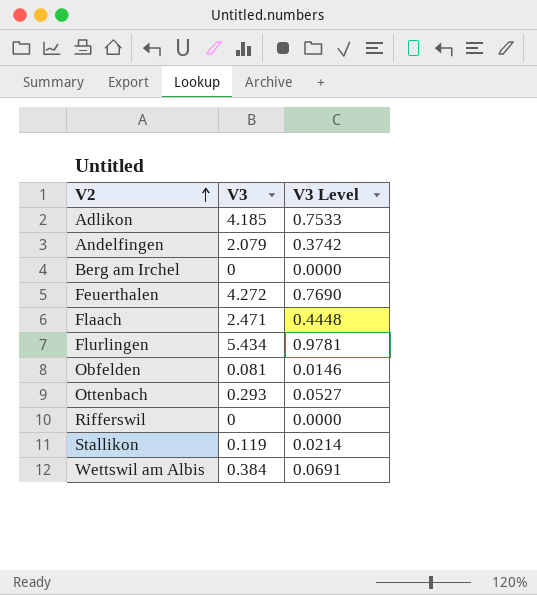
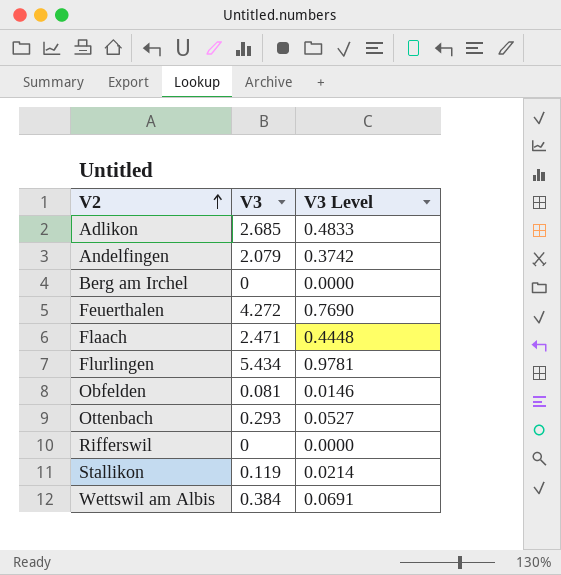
Adlikon | V3: 4.185 -> 2.685
Adlikon | V3 Level: 0.7533 -> 0.4833

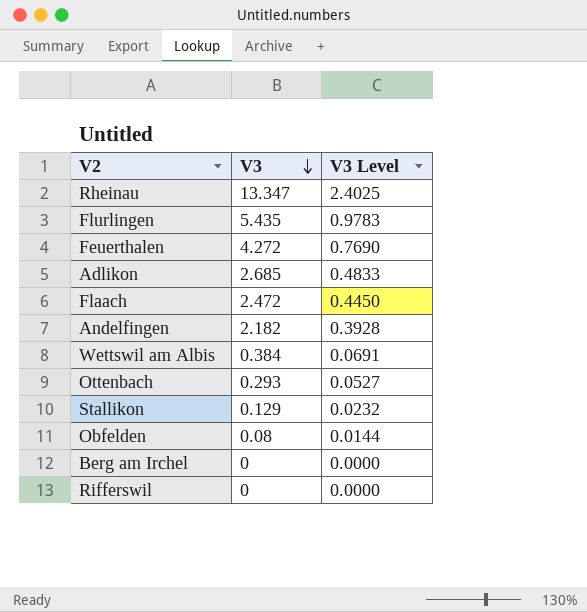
row order: V2 ascending -> V3 descending
row Rheinau: none -> 13.347 | 2.4025
Flurlingen | V3: 5.434 -> 5.435
Flurlingen | V3 Level: 0.9781 -> 0.9783
Flaach | V3: 2.471 -> 2.472
Flaach | V3 Level: 0.4448 -> 0.4450
Andelfingen | V3: 2.079 -> 2.182
Andelfingen | V3 Level: 0.3742 -> 0.3928
Stallikon | V3: 0.119 -> 0.129
Stallikon | V3 Level: 0.0214 -> 0.0232
Obfelden | V3: 0.081 -> 0.08
Obfelden | V3 Level: 0.0146 -> 0.0144

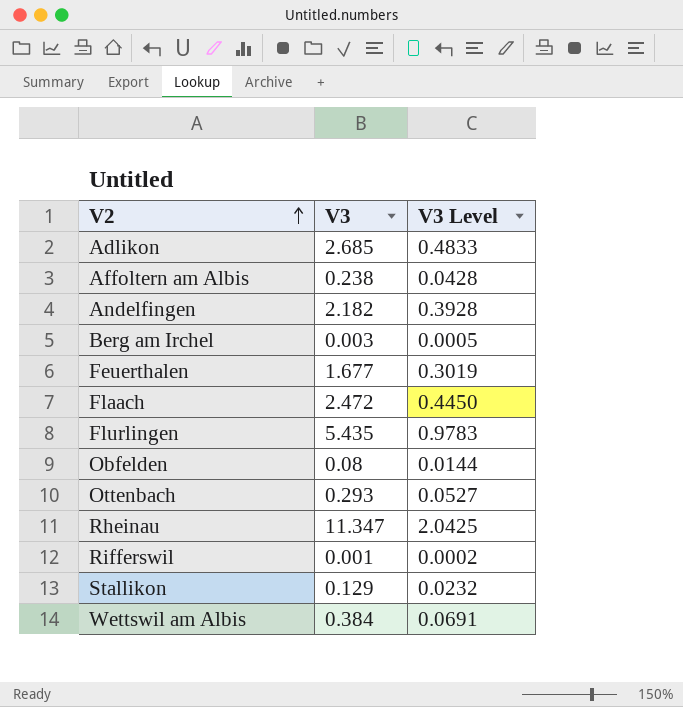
row order: V3 descending -> V2 ascending
row Affoltern am Albis: none -> 0.238 | 0.0428
Berg am Irchel | V3: 0 -> 0.003
Berg am Irchel | V3 Level: 0.0000 -> 0.0005
Feuerthalen | V3: 4.272 -> 1.677
Feuerthalen | V3 Level: 0.7690 -> 0.3019
Rheinau | V3: 13.347 -> 11.347
Rheinau | V3 Level: 2.4025 -> 2.0425
Rifferswil | V3: 0 -> 0.001
Rifferswil | V3 Level: 0.0000 -> 0.0002

